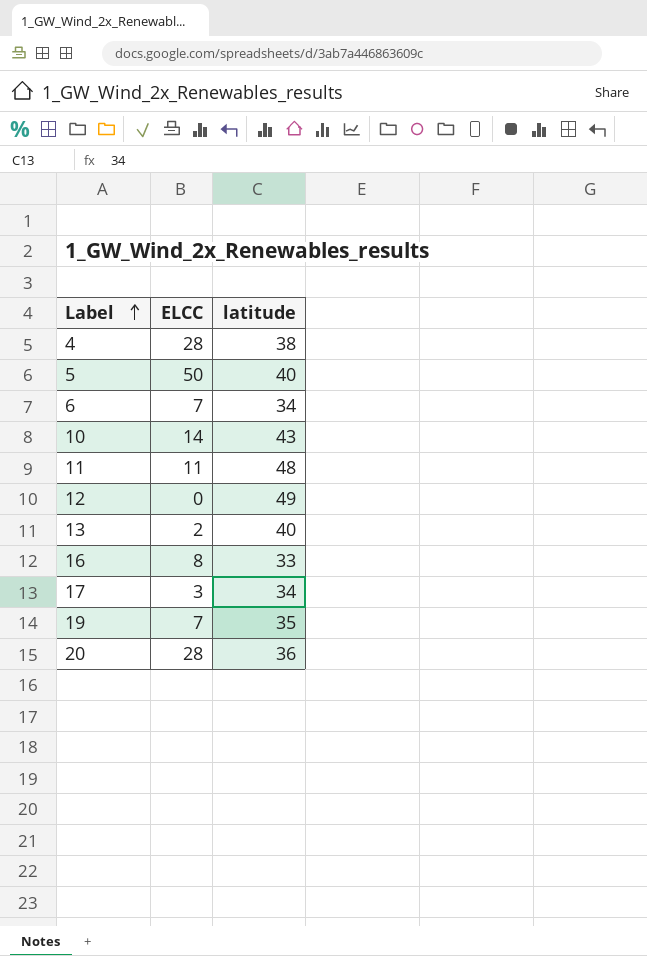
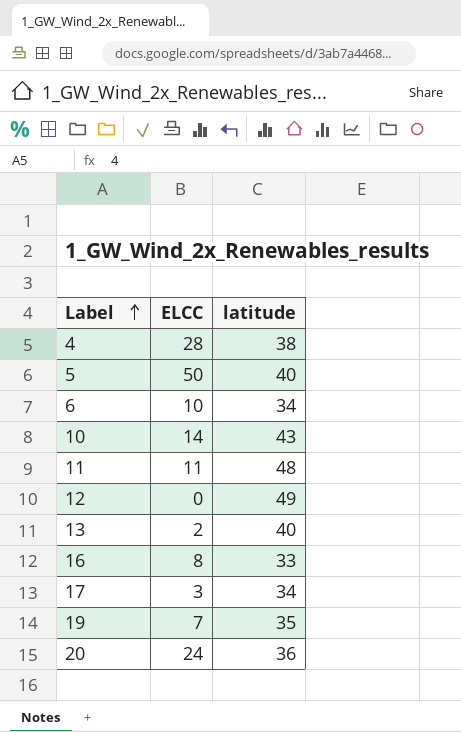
6 | ELCC: 7 -> 10
20 | ELCC: 28 -> 24

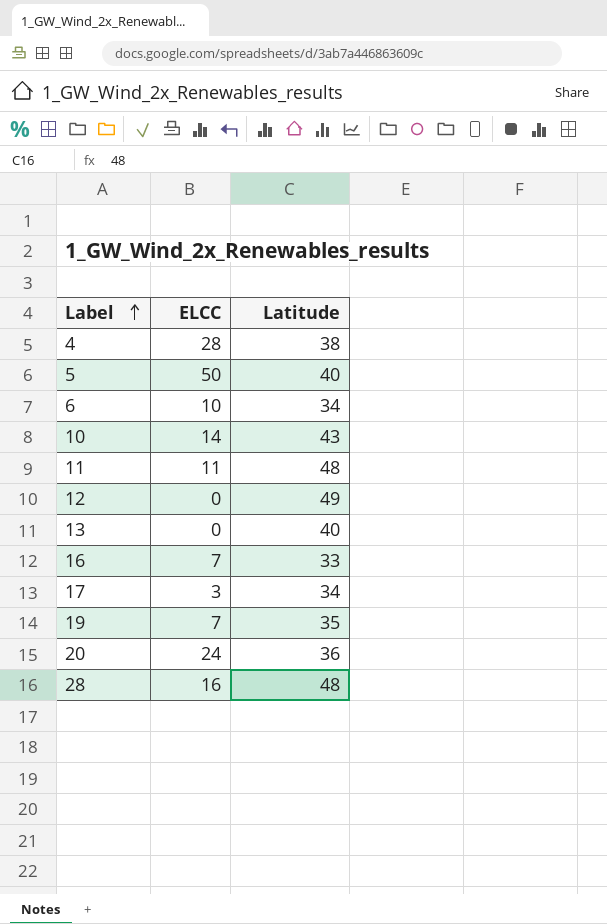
column name: latitude -> Latitude
13 | ELCC: 2 -> 0
16 | ELCC: 8 -> 7
row 28: none -> 16 | 48

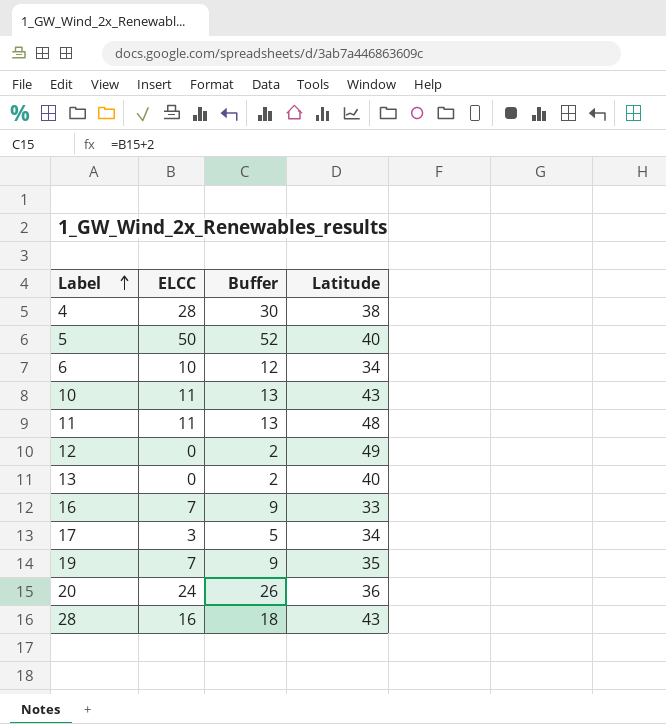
column Buffer | formula: none -> [ELCC] + 2
10 | ELCC: 14 -> 11
28 | Latitude: 48 -> 43

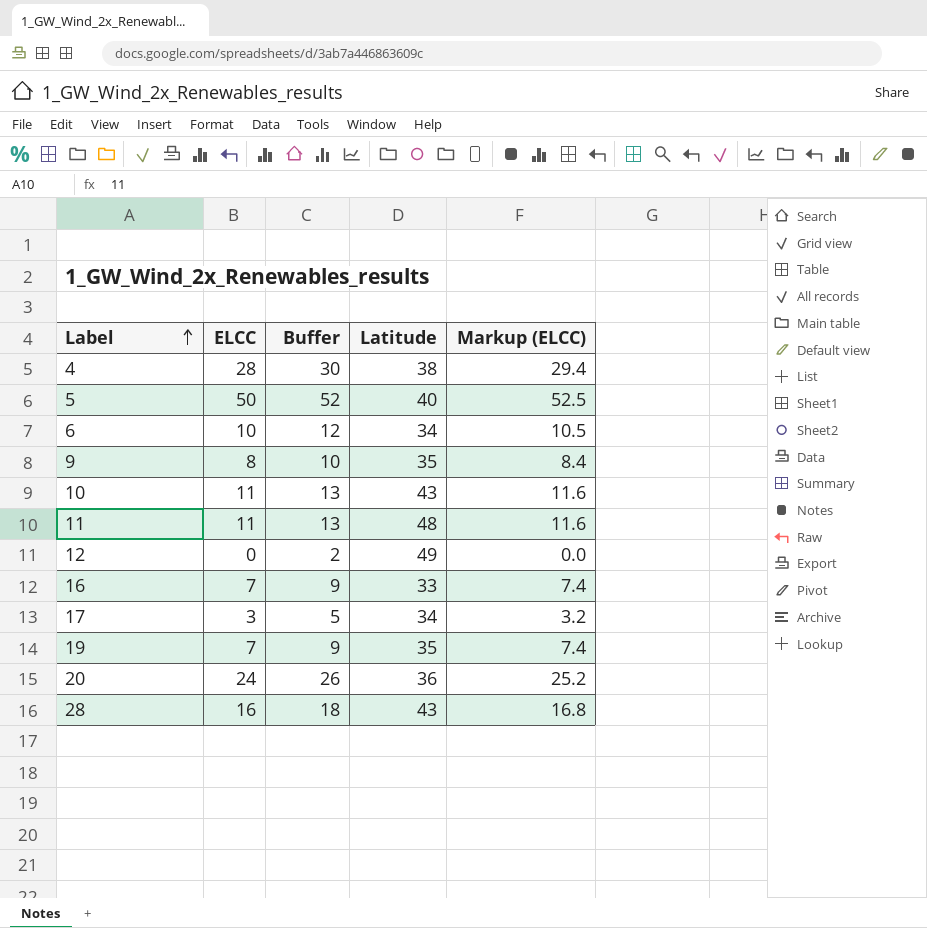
column Markup (ELCC) | formula: none -> [ELCC] * 1.05
row 13: 0 | 2 | 40 -> none
row 9: none -> 8 | 10 | 35 | 8.4

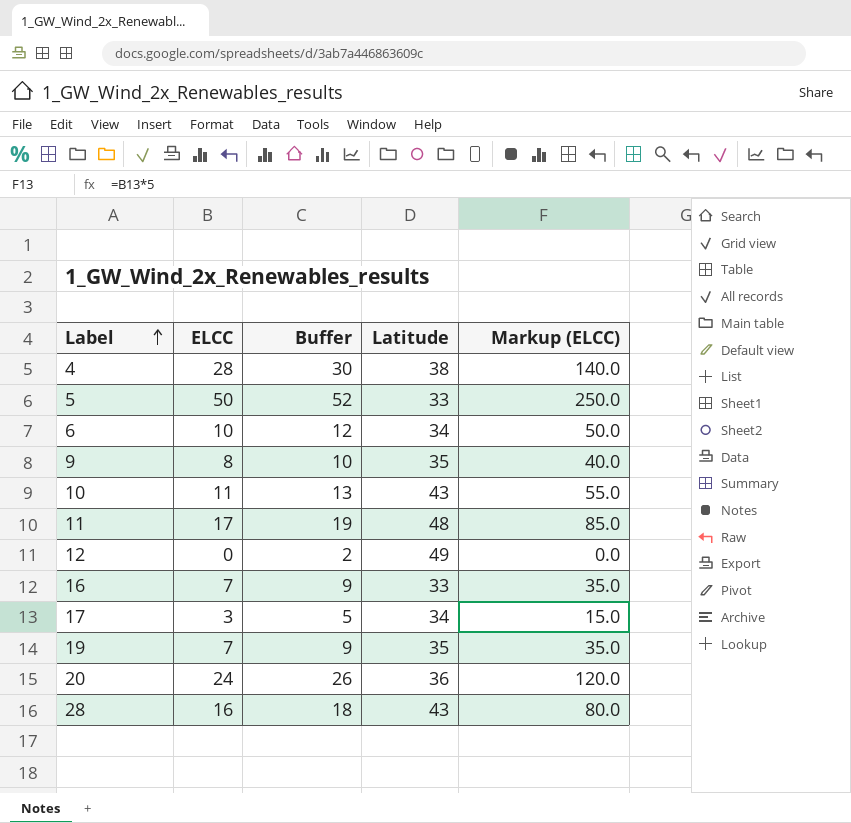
column Markup (ELCC) | formula: [ELCC] * 1.05 -> [ELCC] * 5
5 | Latitude: 40 -> 33
11 | ELCC: 11 -> 17
11 | Buffer: 13 -> 19

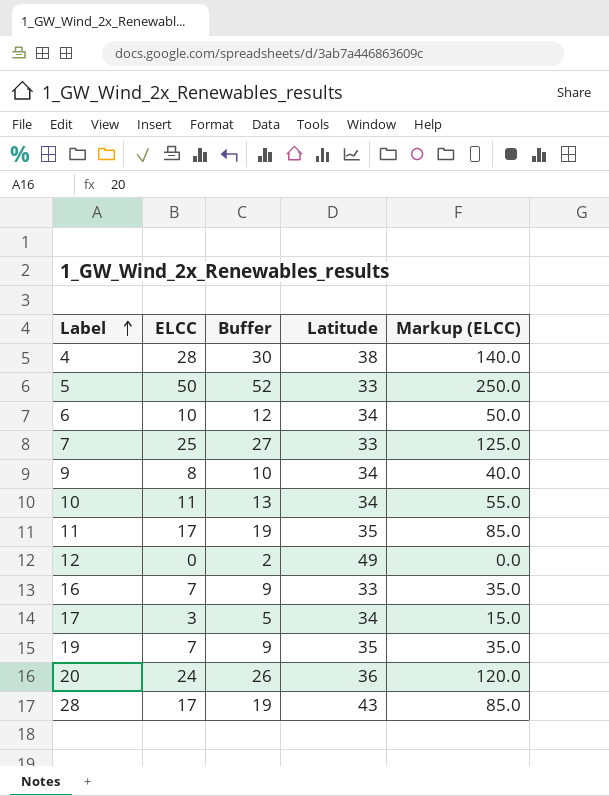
row 7: none -> 25 | 27 | 33 | 125.0
9 | Latitude: 35 -> 34
10 | Latitude: 43 -> 34
11 | Latitude: 48 -> 35
28 | ELCC: 16 -> 17
28 | Buffer: 18 -> 19
28 | Markup (ELCC): 80.0 -> 85.0

